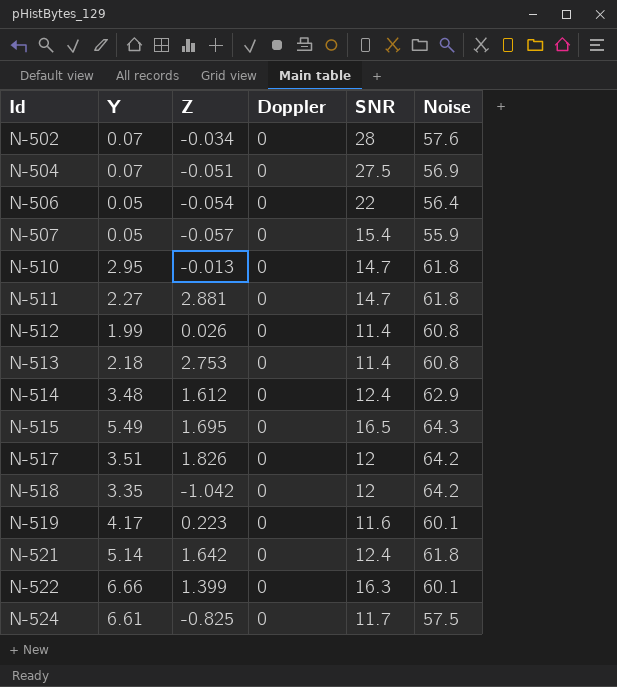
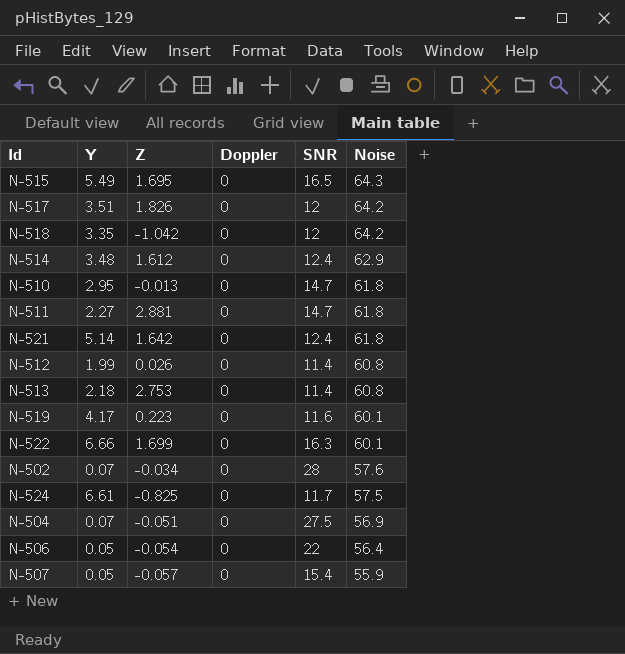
row order: Id ascending -> Noise descending
N-522 | Z: 1.399 -> 1.699

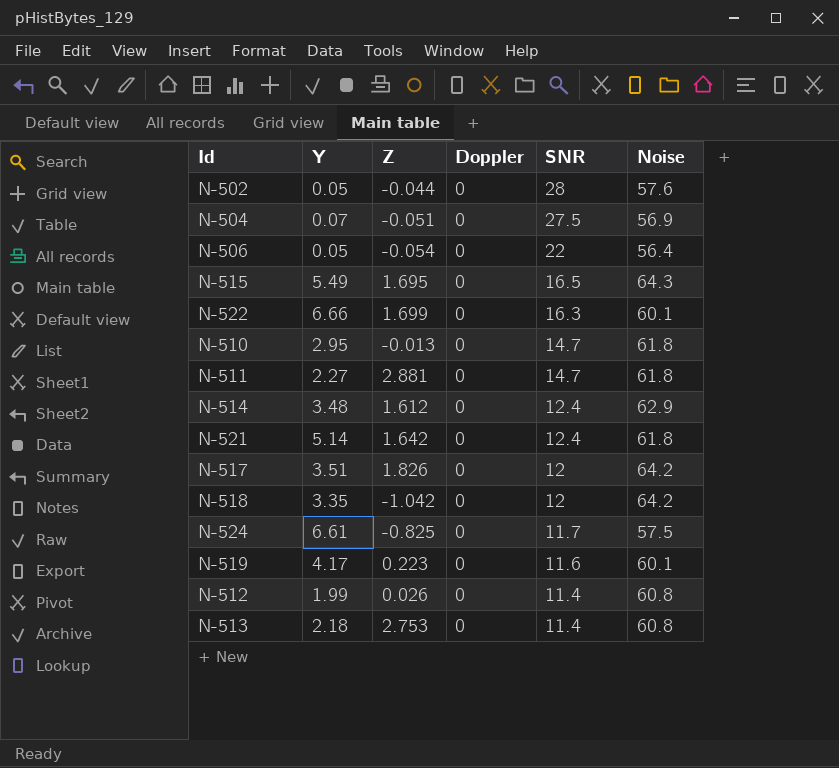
row order: Noise descending -> SNR descending
row N-507: 0.05 | -0.057 | 0 | 15.4 | 55.9 -> none
N-502 | Y: 0.07 -> 0.05
N-502 | Z: -0.034 -> -0.044

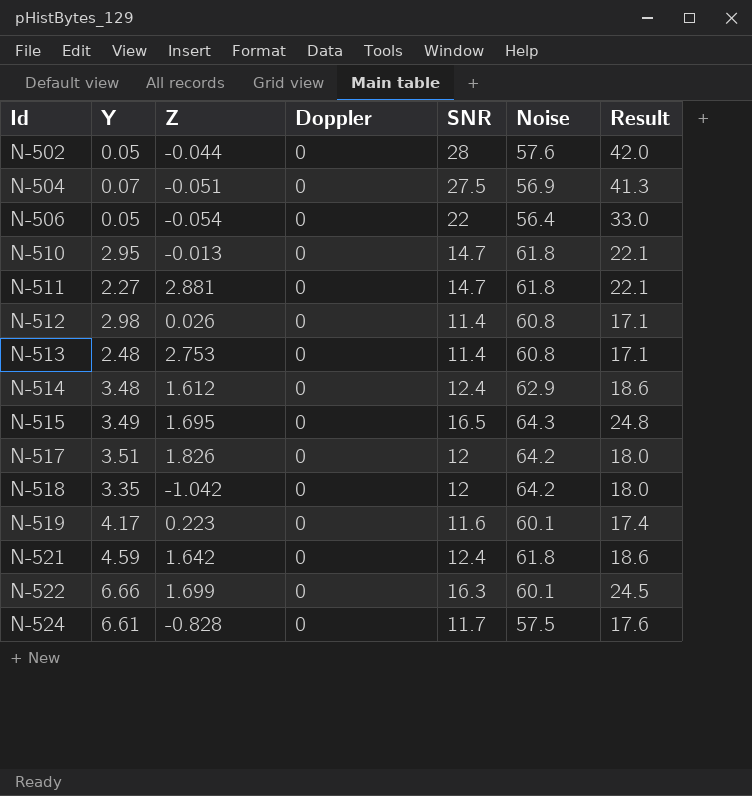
row order: SNR descending -> Id ascending
column Result | formula: none -> [SNR] * 1.5
N-512 | Y: 1.99 -> 2.98
N-513 | Y: 2.18 -> 2.48
N-515 | Y: 5.49 -> 3.49
N-521 | Y: 5.14 -> 4.59
N-524 | Z: -0.825 -> -0.828

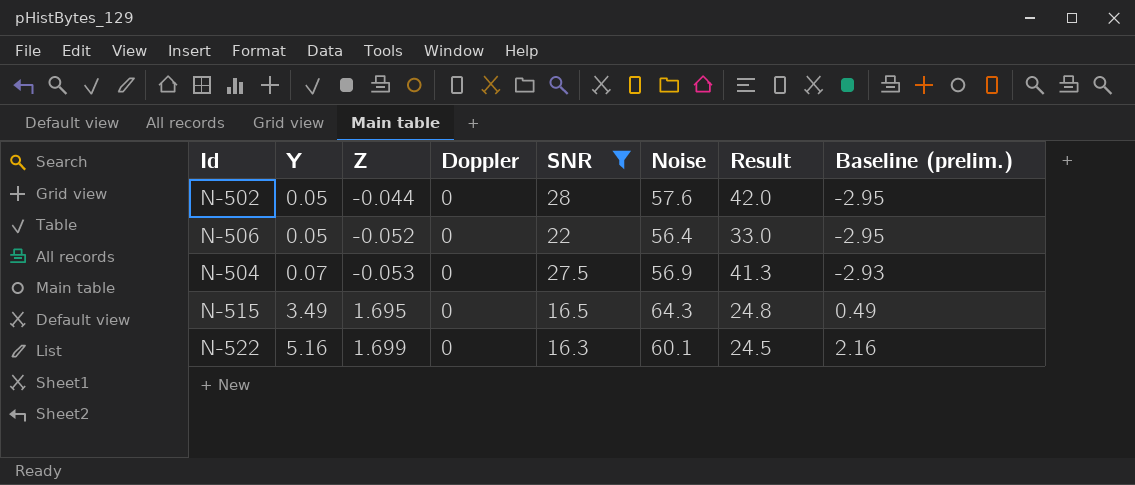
filter: none -> SNR >= 16.3
row order: Id ascending -> Y ascending
column Baseline (prelim.) | formula: none -> [Y] - 3
N-506 | Z: -0.054 -> -0.052
N-504 | Z: -0.051 -> -0.053
N-522 | Y: 6.66 -> 5.16

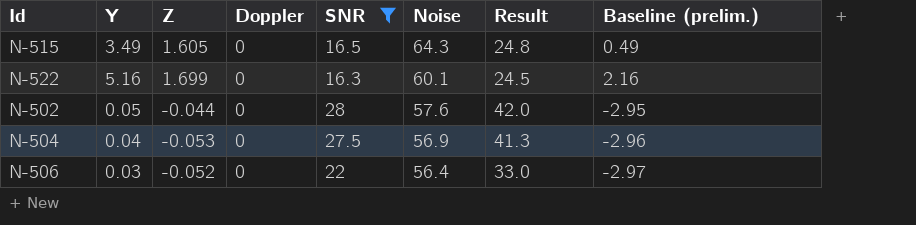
row order: Y ascending -> Noise descending
N-515 | Z: 1.695 -> 1.605
N-504 | Y: 0.07 -> 0.04
N-504 | Baseline (prelim.): -2.93 -> -2.96
N-506 | Y: 0.05 -> 0.03
N-506 | Baseline (prelim.): -2.95 -> -2.97

